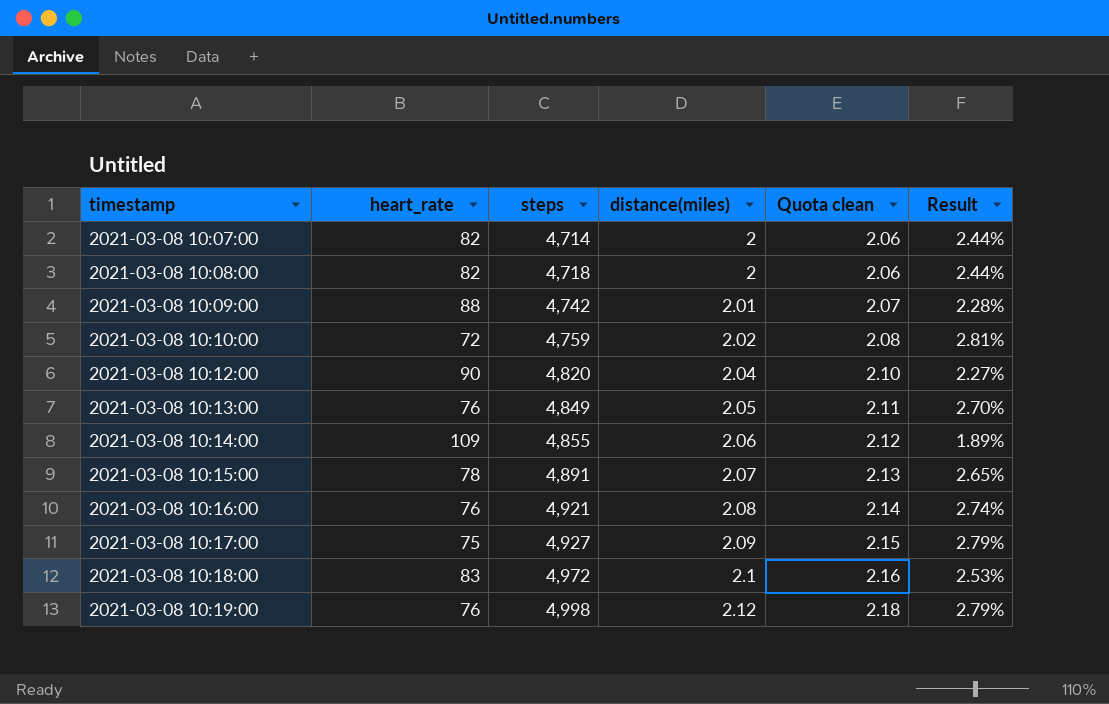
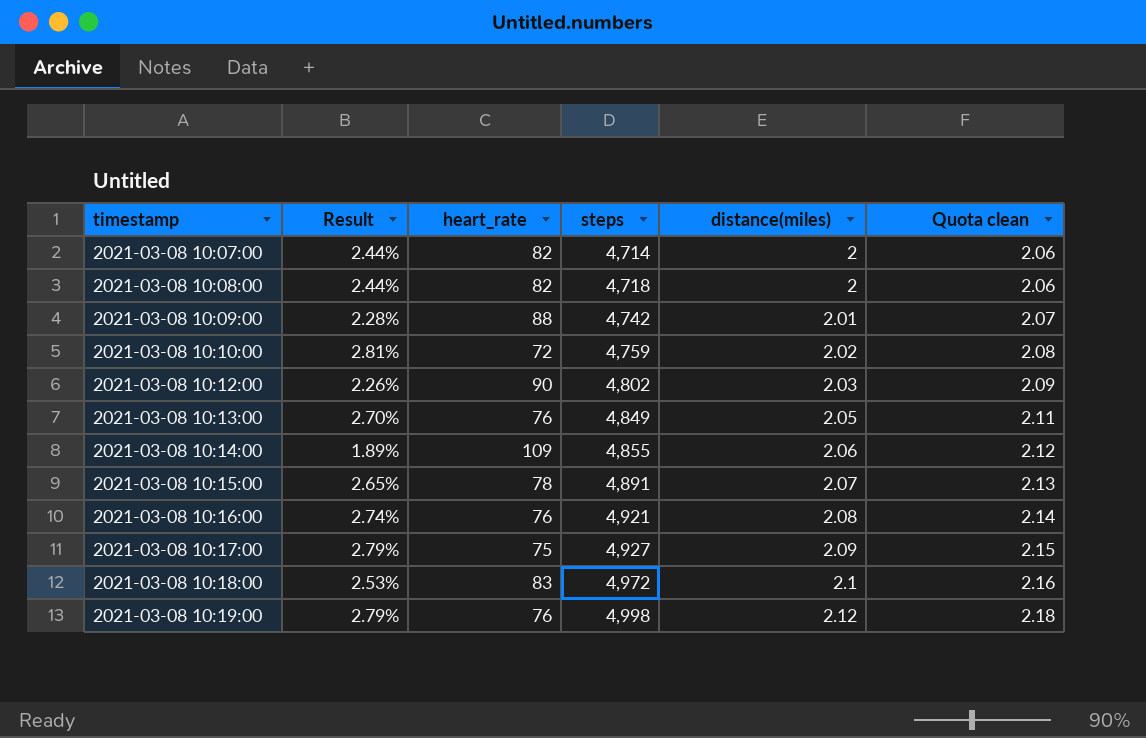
column Result | position: 6 -> 2
2021-03-08 10:12:00 | Result: 2.27% -> 2.26%
2021-03-08 10:12:00 | steps: 4,820 -> 4,802
2021-03-08 10:12:00 | distance(miles): 2.04 -> 2.03
2021-03-08 10:12:00 | Quota clean: 2.10 -> 2.09

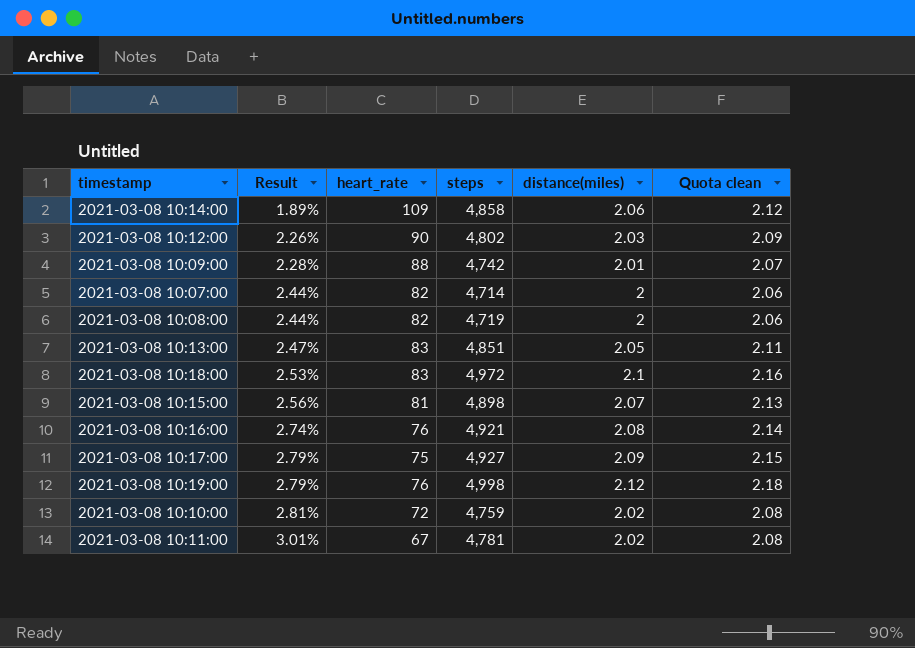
row order: timestamp ascending -> Result ascending
2021-03-08 10:14:00 | steps: 4,855 -> 4,858
2021-03-08 10:08:00 | steps: 4,718 -> 4,719
2021-03-08 10:13:00 | Result: 2.70% -> 2.47%
2021-03-08 10:13:00 | heart_rate: 76 -> 83
2021-03-08 10:13:00 | steps: 4,849 -> 4,851
2021-03-08 10:15:00 | Result: 2.65% -> 2.56%
2021-03-08 10:15:00 | heart_rate: 78 -> 81
2021-03-08 10:15:00 | steps: 4,891 -> 4,898
row 2021-03-08 10:11:00: none -> 3.01% | 67 | 4,781 | 2.02 | 2.08

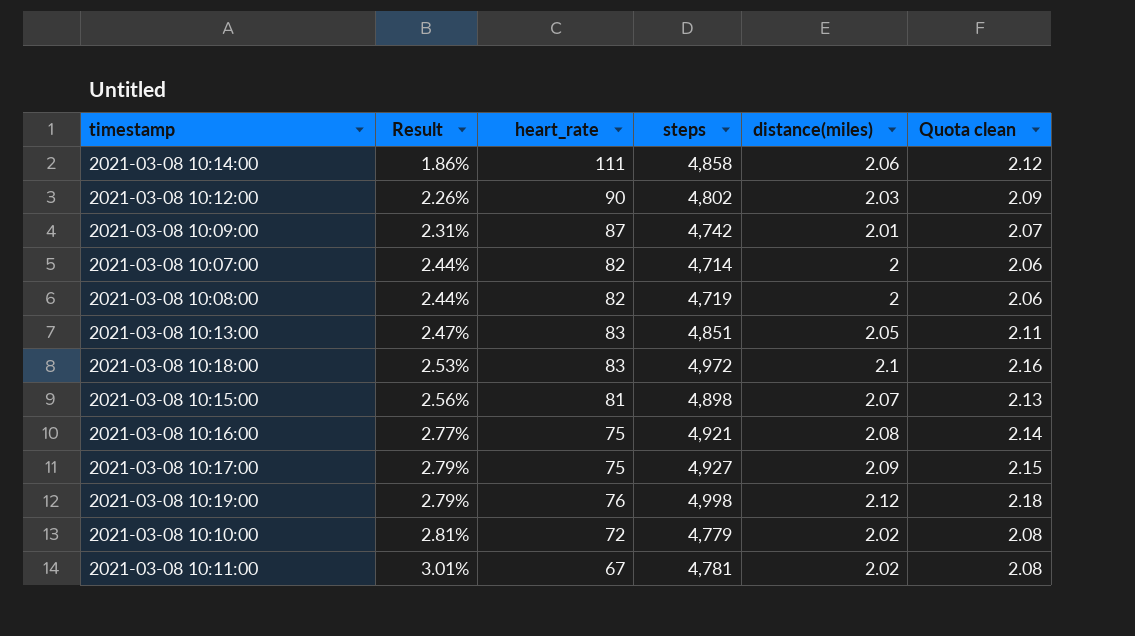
2021-03-08 10:14:00 | Result: 1.89% -> 1.86%
2021-03-08 10:14:00 | heart_rate: 109 -> 111
2021-03-08 10:09:00 | Result: 2.28% -> 2.31%
2021-03-08 10:09:00 | heart_rate: 88 -> 87
2021-03-08 10:16:00 | Result: 2.74% -> 2.77%
2021-03-08 10:16:00 | heart_rate: 76 -> 75
2021-03-08 10:10:00 | steps: 4,759 -> 4,779

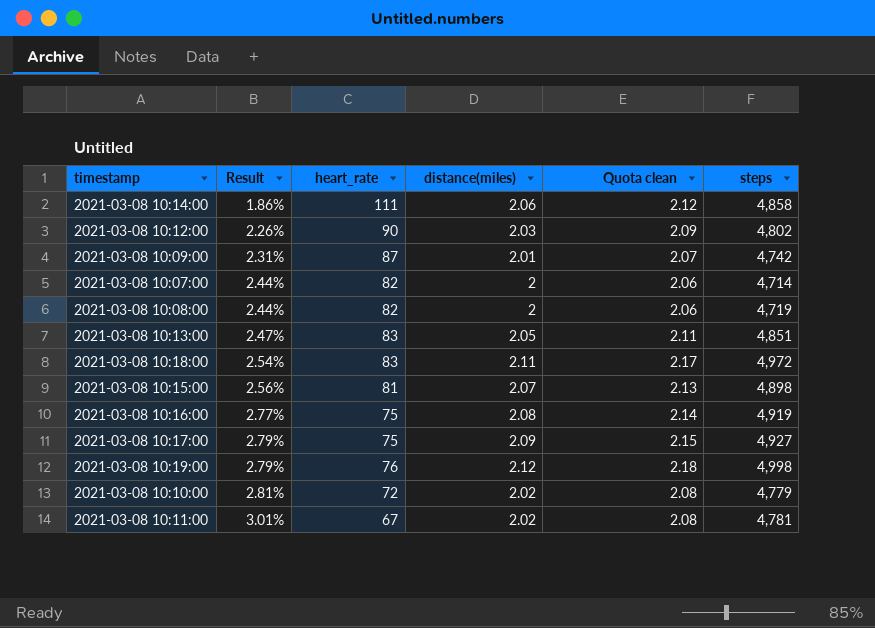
column steps | position: 4 -> 6
2021-03-08 10:18:00 | Result: 2.53% -> 2.54%
2021-03-08 10:18:00 | distance(miles): 2.1 -> 2.11
2021-03-08 10:18:00 | Quota clean: 2.16 -> 2.17
2021-03-08 10:16:00 | steps: 4,921 -> 4,919

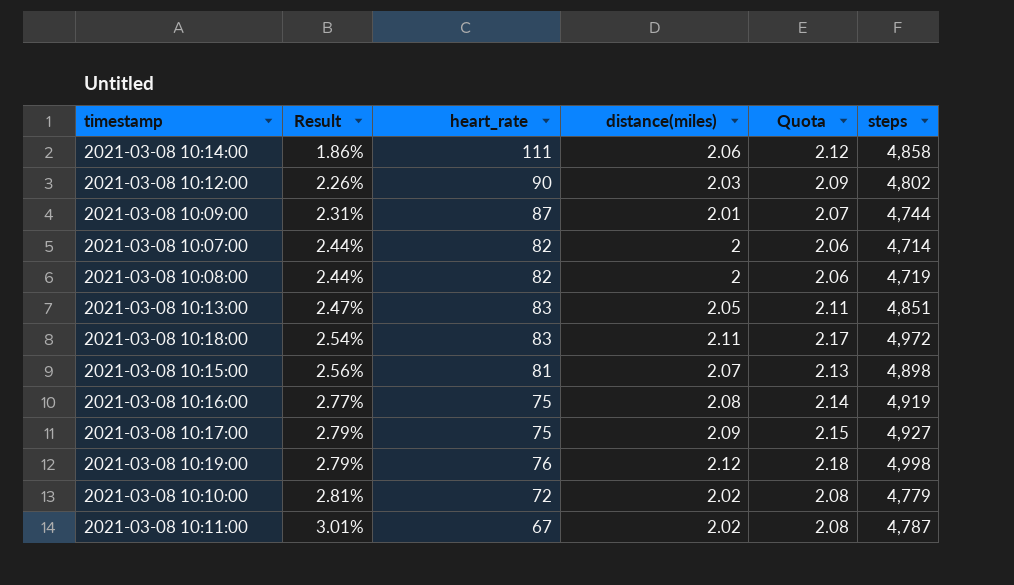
column name: Quota clean -> Quota
2021-03-08 10:09:00 | steps: 4,742 -> 4,744
2021-03-08 10:11:00 | steps: 4,781 -> 4,787

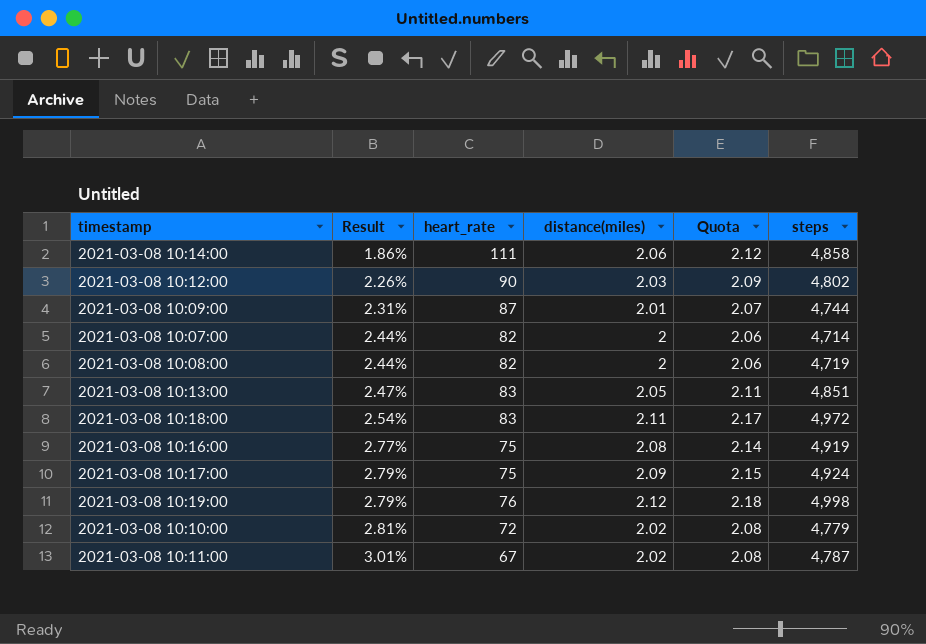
row 2021-03-08 10:15:00: 2.56% | 81 | 2.07 | 2.13 | 4,898 -> none
2021-03-08 10:17:00 | steps: 4,927 -> 4,924

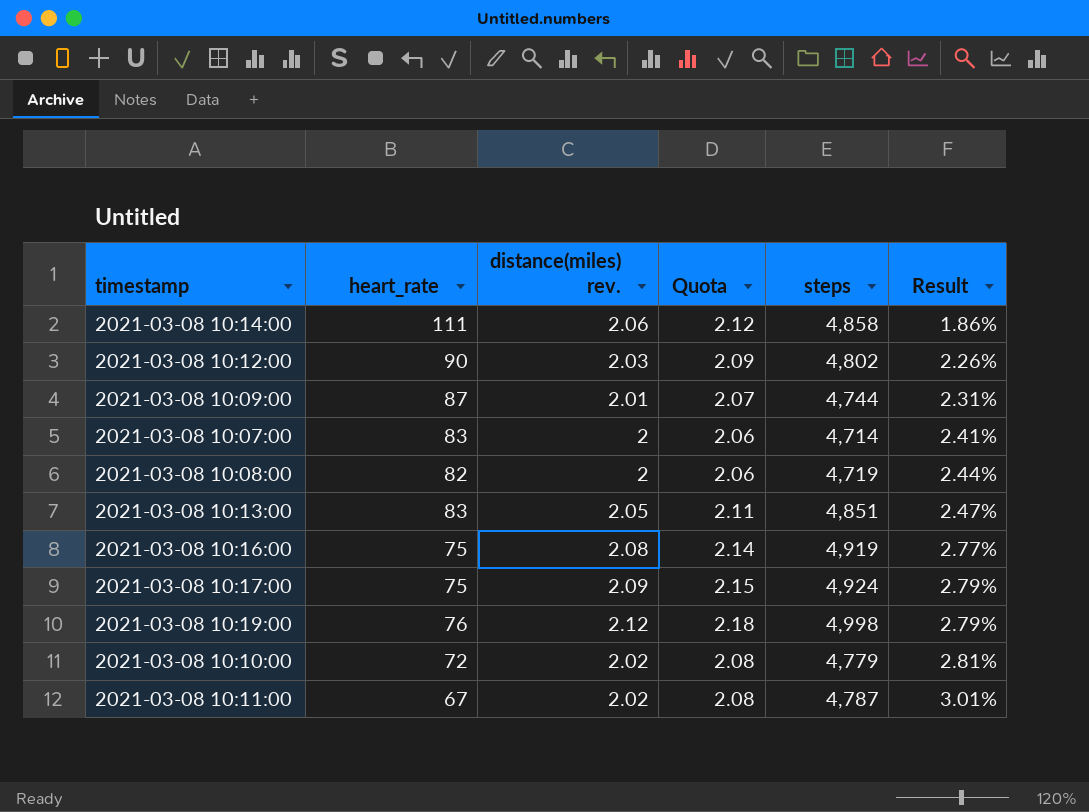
column name: distance(miles) -> distance(miles) rev.
column Result | position: 2 -> 6
row 2021-03-08 10:18:00: 2.54% | 83 | 2.11 | 2.17 | 4,972 -> none
2021-03-08 10:07:00 | heart_rate: 82 -> 83
2021-03-08 10:07:00 | Result: 2.44% -> 2.41%

